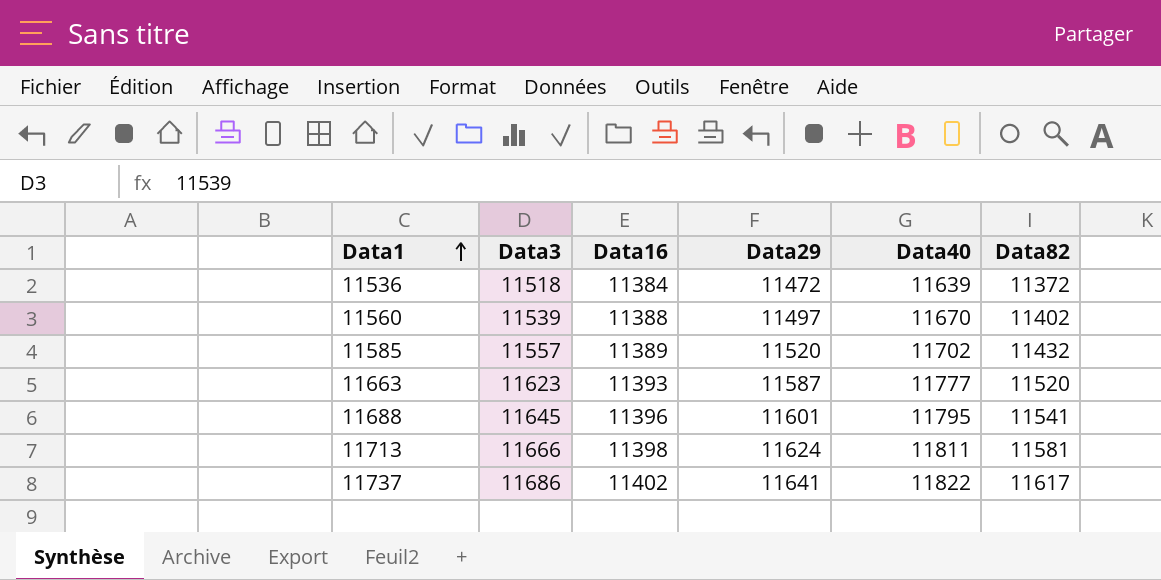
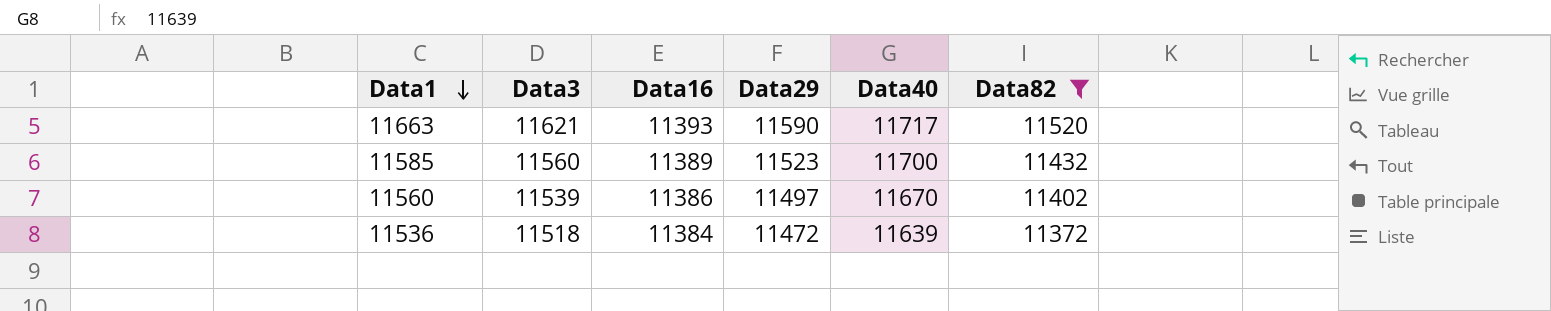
filter: none -> Data82 <= 11520
row order: Data1 ascending -> Data1 descending
11663 | Data3: 11623 -> 11621
11663 | Data29: 11587 -> 11590
11663 | Data40: 11777 -> 11717
11585 | Data3: 11557 -> 11560
11585 | Data29: 11520 -> 11523
11585 | Data40: 11702 -> 11700
11560 | Data16: 11388 -> 11386

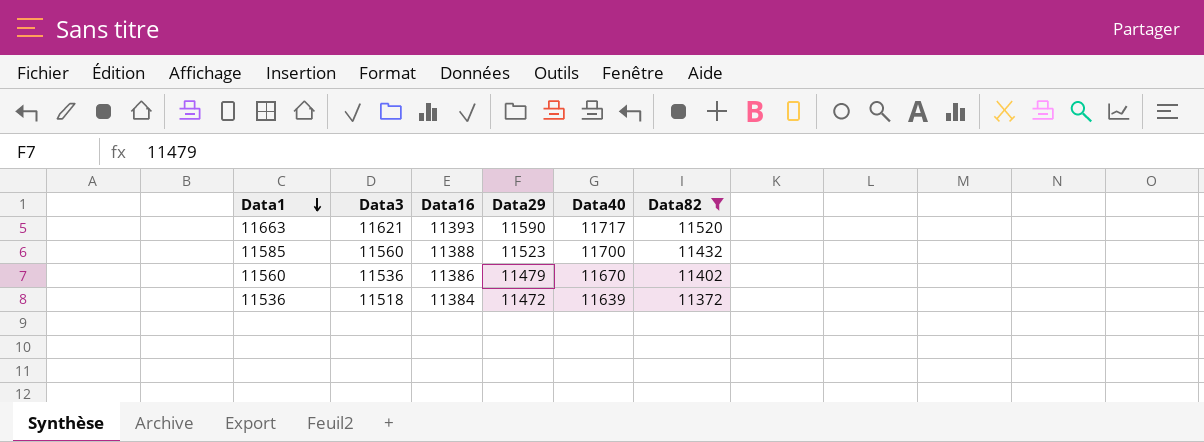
11585 | Data16: 11389 -> 11388
11560 | Data3: 11539 -> 11536
11560 | Data29: 11497 -> 11479

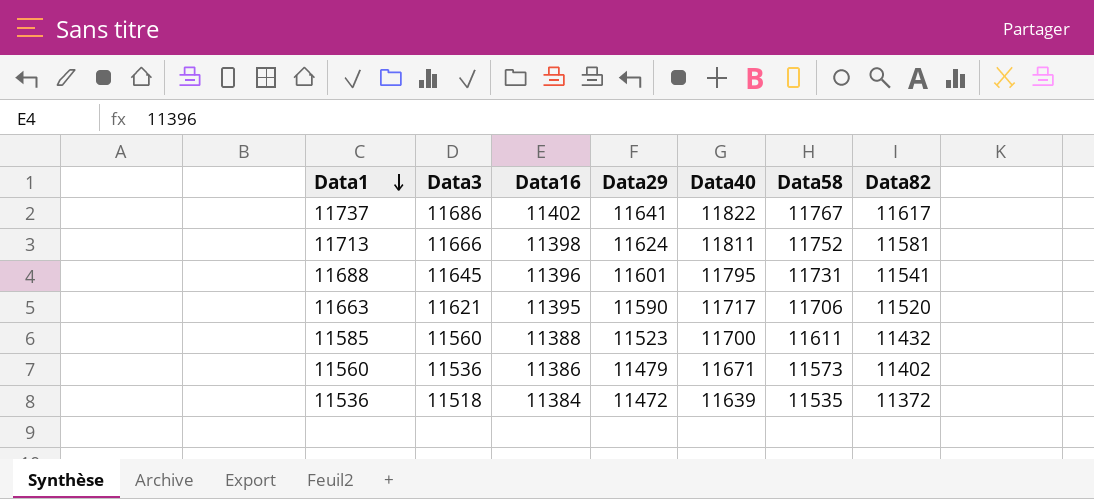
filter: Data82 <= 11520 -> none
column Data58 | position: none -> 6
11663 | Data16: 11393 -> 11395
11560 | Data40: 11670 -> 11671

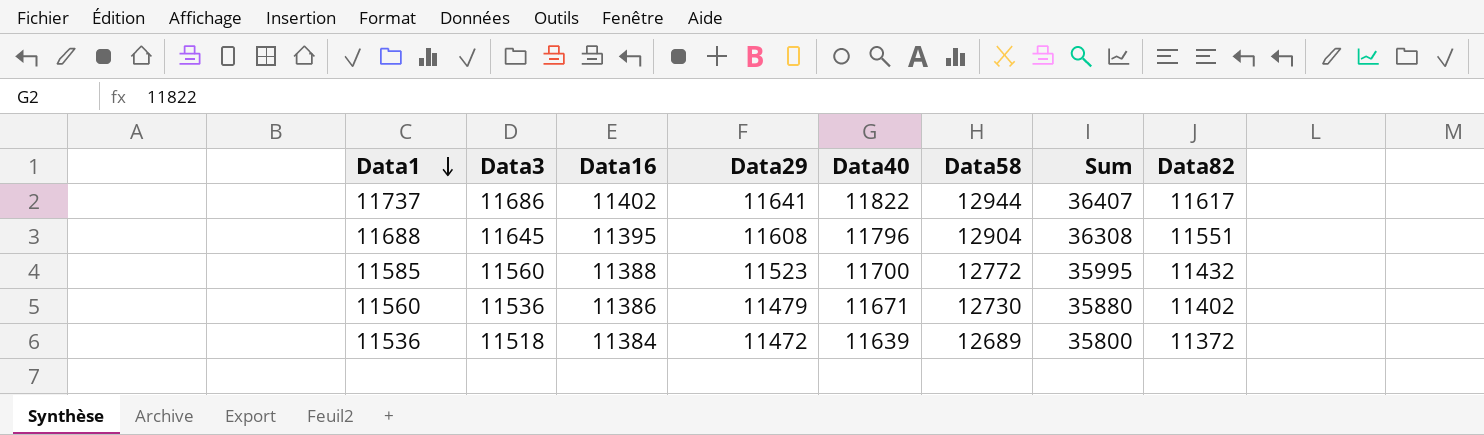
column Sum | formula: none -> [Data29] + [Data40] + [Data58]
row 11713: 11666 | 11398 | 11624 | 11811 | 11752 | 11581 -> none
row 11663: 11621 | 11395 | 11590 | 11717 | 11706 | 11520 -> none
11737 | Data58: 11767 -> 12944
11688 | Data16: 11396 -> 11395
11688 | Data29: 11601 -> 11608
11688 | Data40: 11795 -> 11796
11688 | Data58: 11731 -> 12904
11688 | Data82: 11541 -> 11551
11585 | Data58: 11611 -> 12772
11560 | Data58: 11573 -> 12730
11536 | Data58: 11535 -> 12689

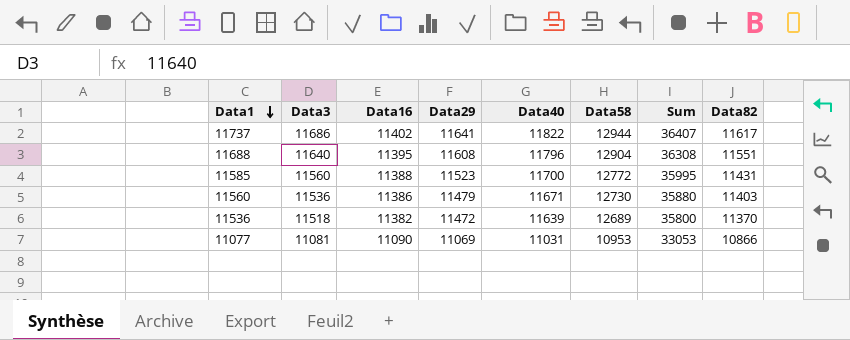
11688 | Data3: 11645 -> 11640
11585 | Data82: 11432 -> 11431
11560 | Data82: 11402 -> 11403
11536 | Data16: 11384 -> 11382
11536 | Data82: 11372 -> 11370
row 11077: none -> 11081 | 11090 | 11069 | 11031 | 10953 | 33053 | 10866

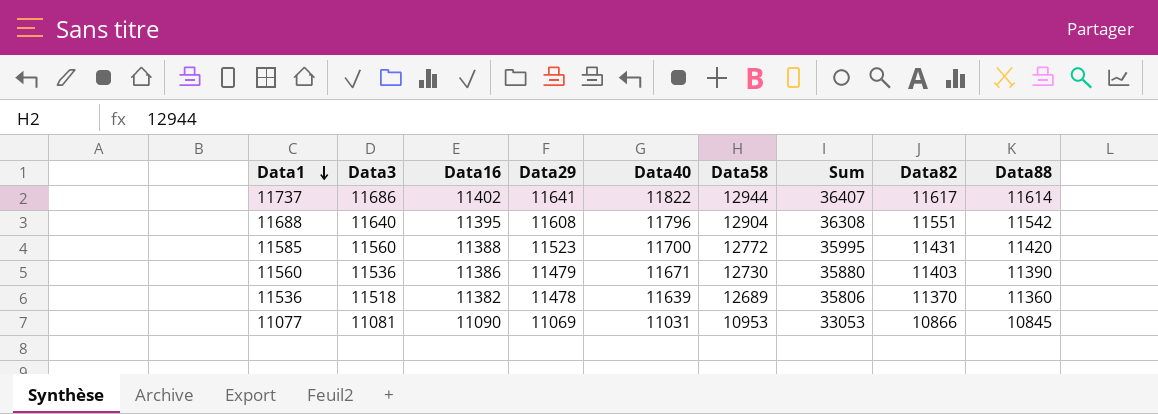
column Data88 | position: none -> 9
11536 | Data29: 11472 -> 11478
11536 | Sum: 35800 -> 35806

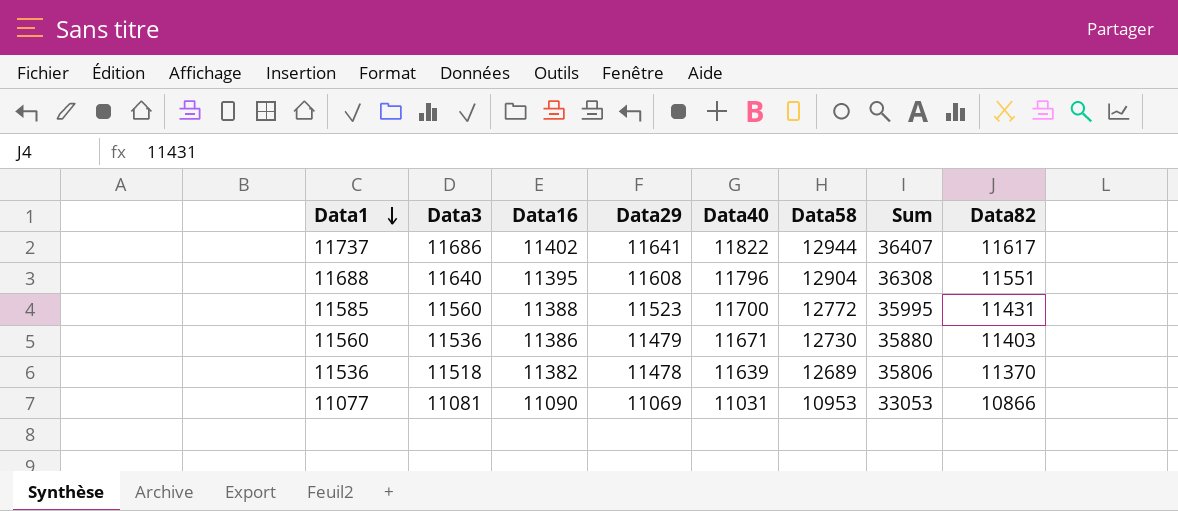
column Data88 | position: 9 -> none

